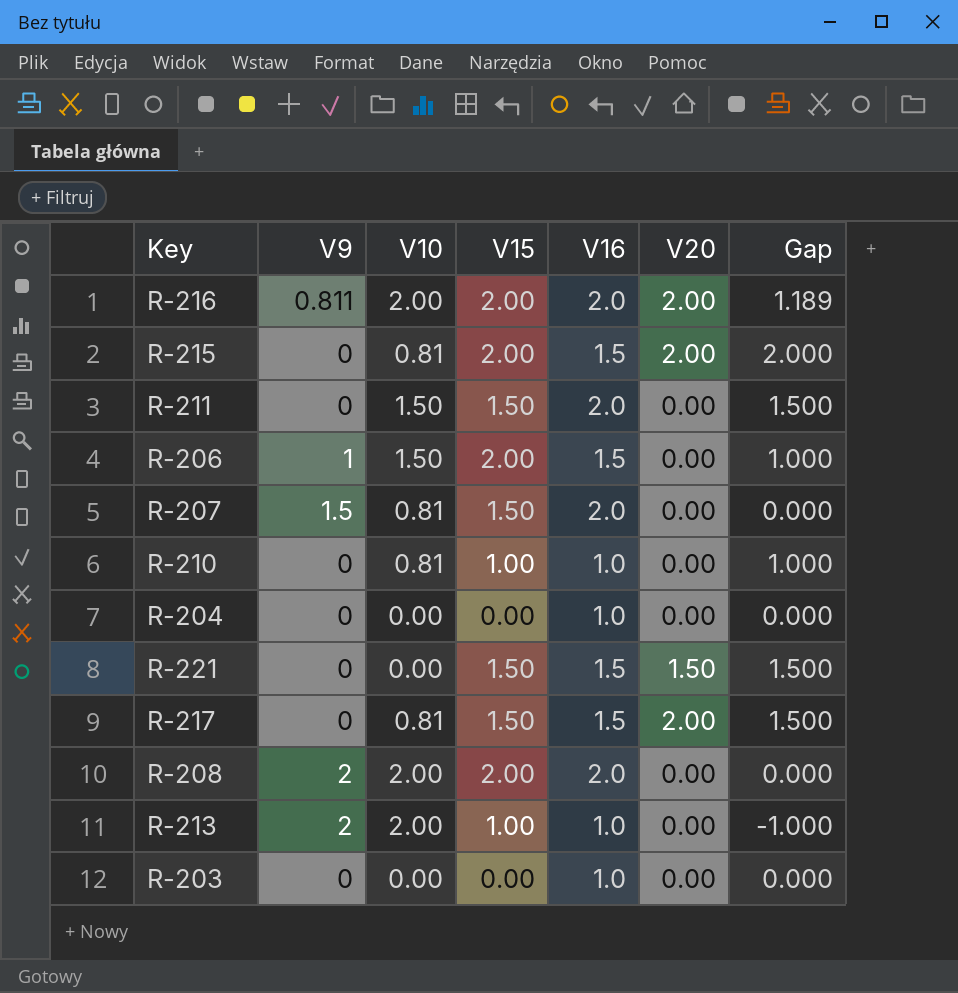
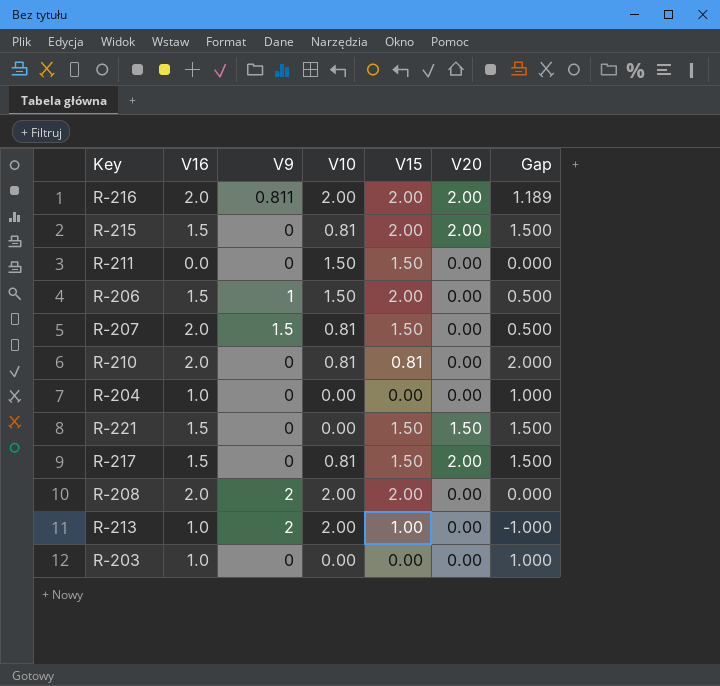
column V16 | position: 5 -> 2
column Gap | formula: [V15] - [V9] -> [V16] - [V9]
R-211 | V16: 2.0 -> 0.0
R-210 | V16: 1.0 -> 2.0
R-210 | V15: 1.00 -> 0.81

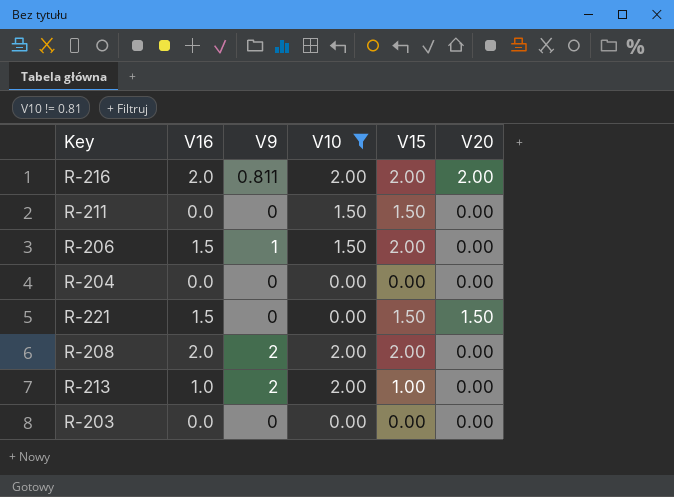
filter: none -> V10 != 0.81
column Gap | formula: [V16] - [V9] -> none
R-204 | V16: 1.0 -> 0.0
R-203 | V16: 1.0 -> 0.0

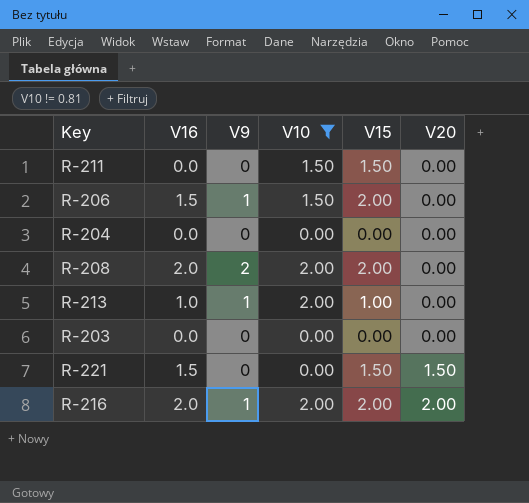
row order: none -> V20 ascending
R-213 | V9: 2 -> 1
R-216 | V9: 0.811 -> 1

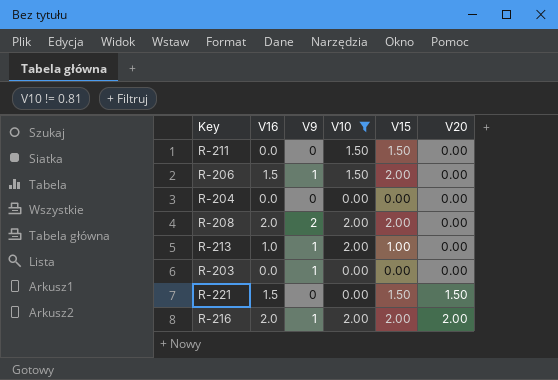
R-203 | V9: 0 -> 1

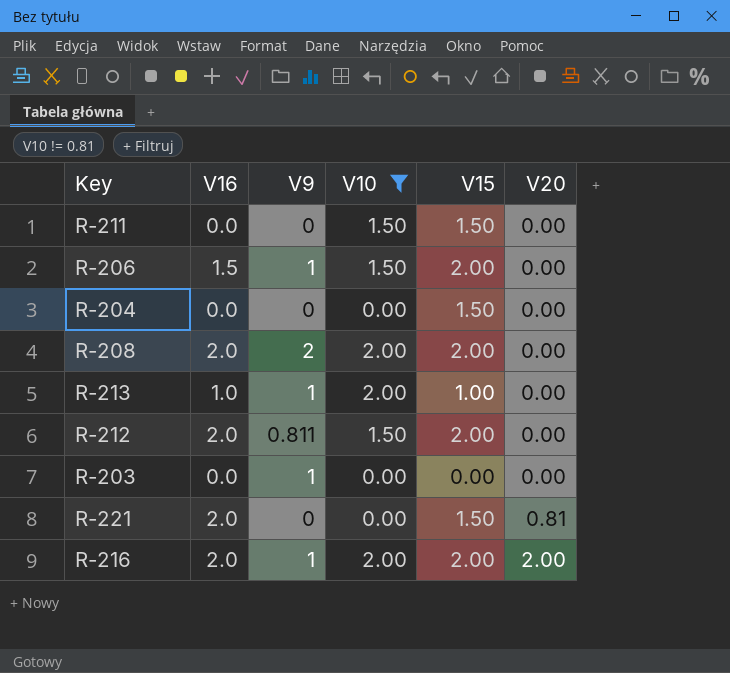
R-204 | V15: 0.00 -> 1.50
row R-212: none -> 2.0 | 0.811 | 1.50 | 2.00 | 0.00
R-221 | V16: 1.5 -> 2.0
R-221 | V20: 1.50 -> 0.81

